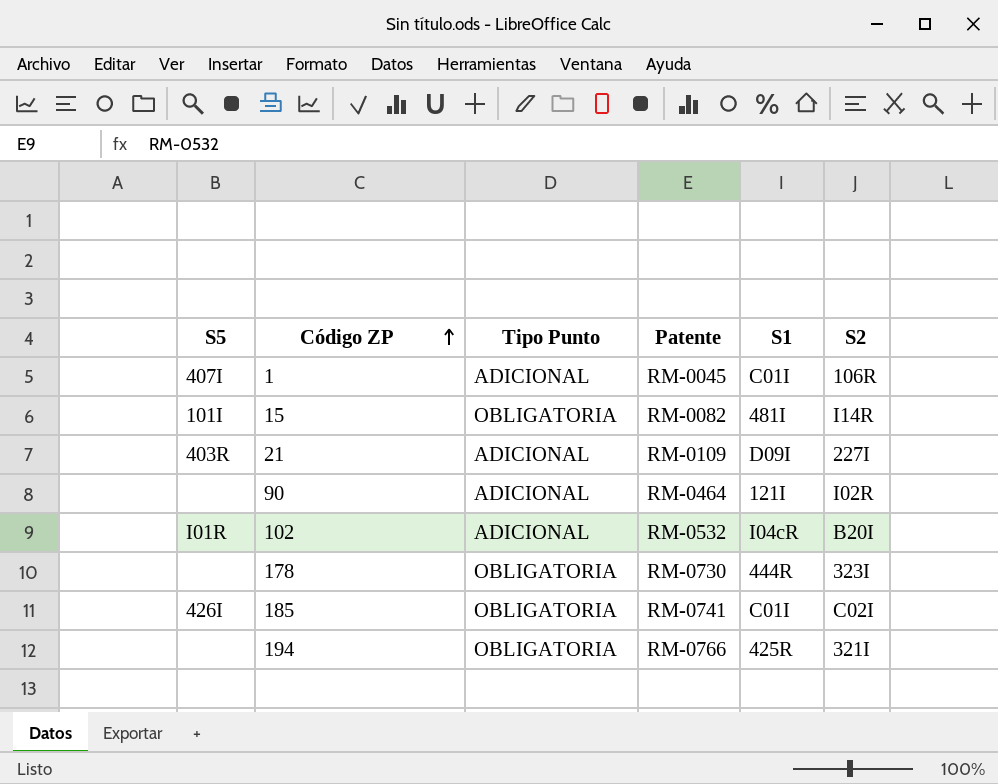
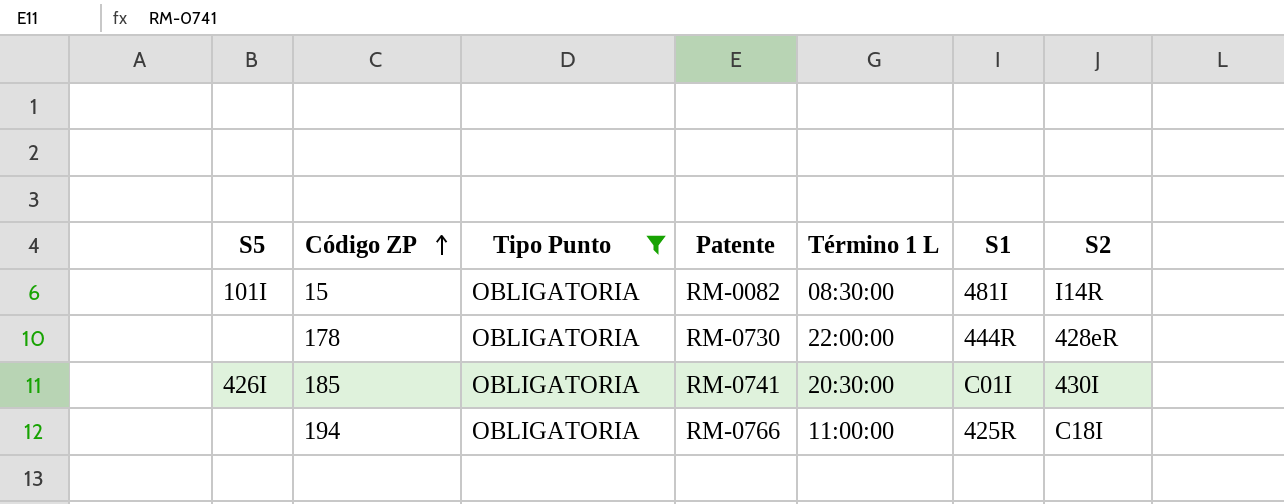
filter: none -> Tipo Punto = OBLIGATORIA
column Término 1 L | position: none -> 5
178 | S2: 323I -> 428eR
185 | S2: C02I -> 430I
194 | S2: 321I -> C18I

